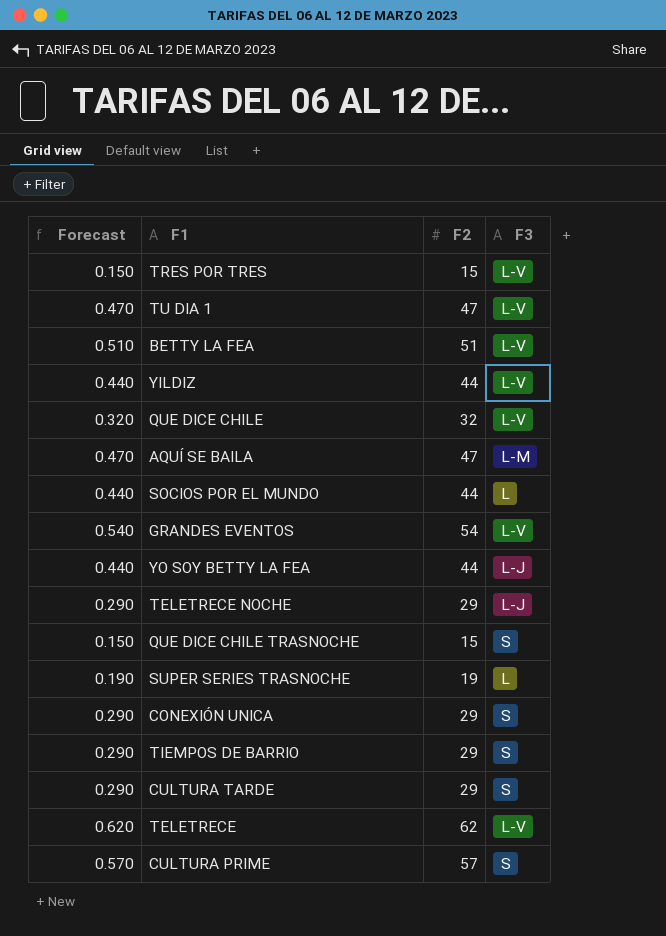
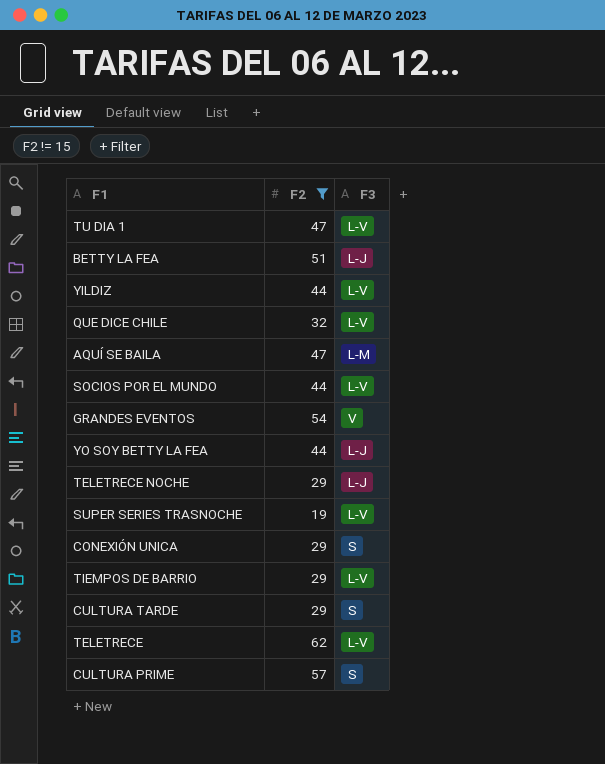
filter: none -> F2 != 15
column Forecast | formula: [F2] * 0.01 -> none
BETTY LA FEA | F3: L-V -> L-J
SOCIOS POR EL MUNDO | F3: L -> L-V
GRANDES EVENTOS | F3: L-V -> V
SUPER SERIES TRASNOCHE | F3: L -> L-V
TIEMPOS DE BARRIO | F3: S -> L-V

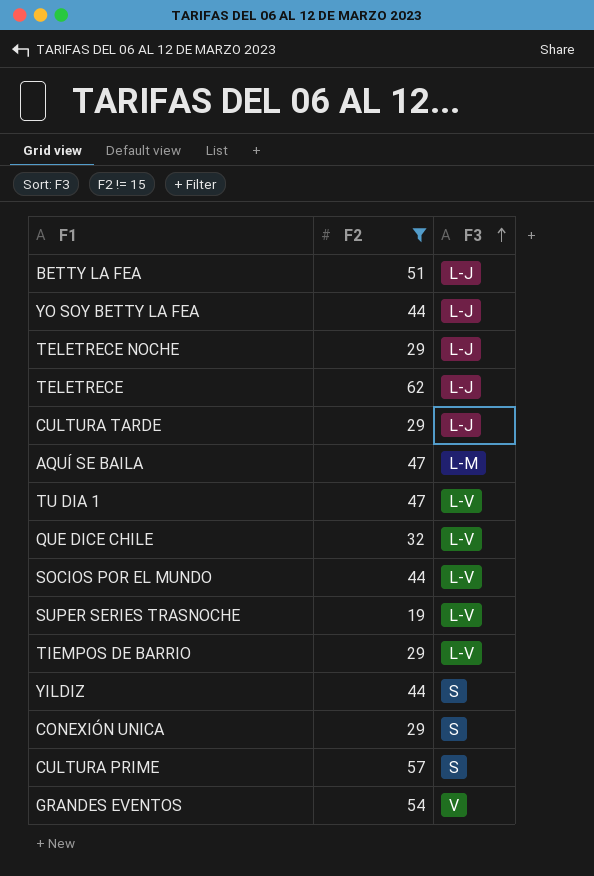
row order: none -> F3 ascending
TELETRECE | F3: L-V -> L-J
CULTURA TARDE | F3: S -> L-J
YILDIZ | F3: L-V -> S

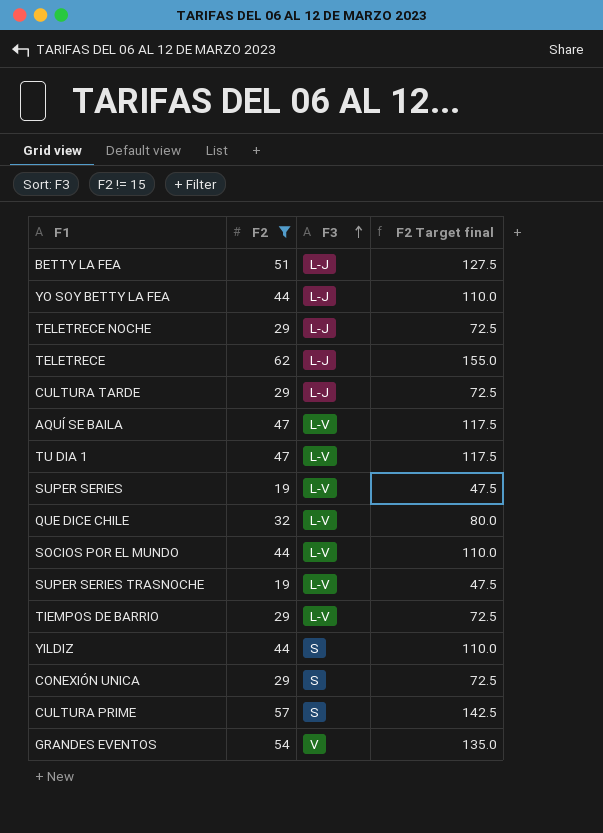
column F2 Target final | formula: none -> [F2] * 2.5
AQUÍ SE BAILA | F3: L-M -> L-V
row SUPER SERIES: none -> 19 | L-V | 47.5

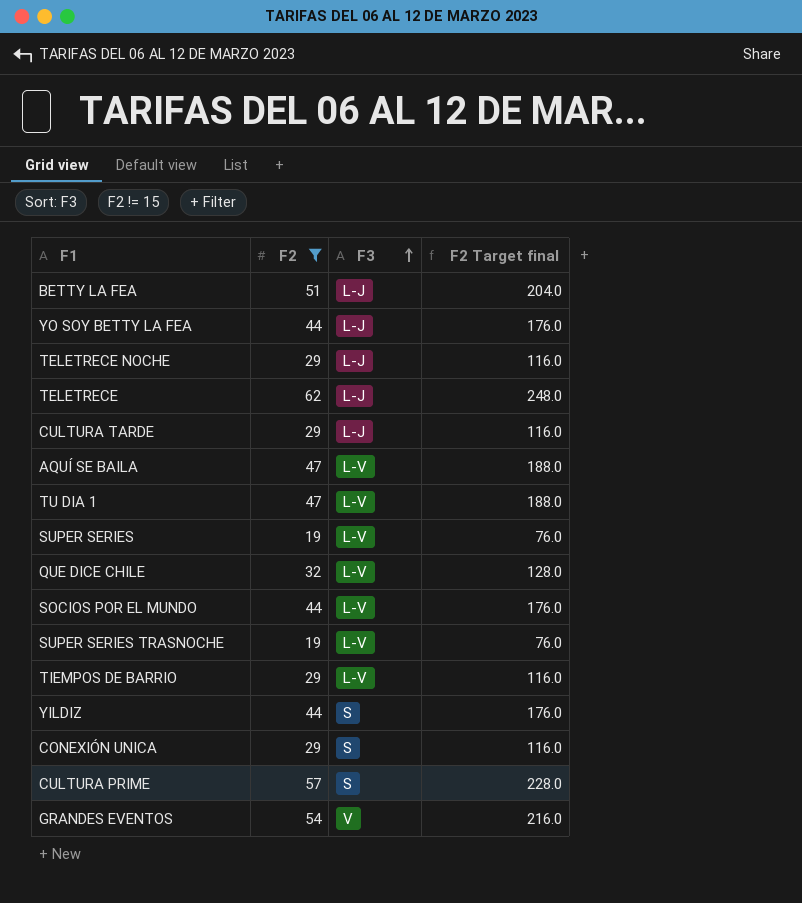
column F2 Target final | formula: [F2] * 2.5 -> [F2] * 4

